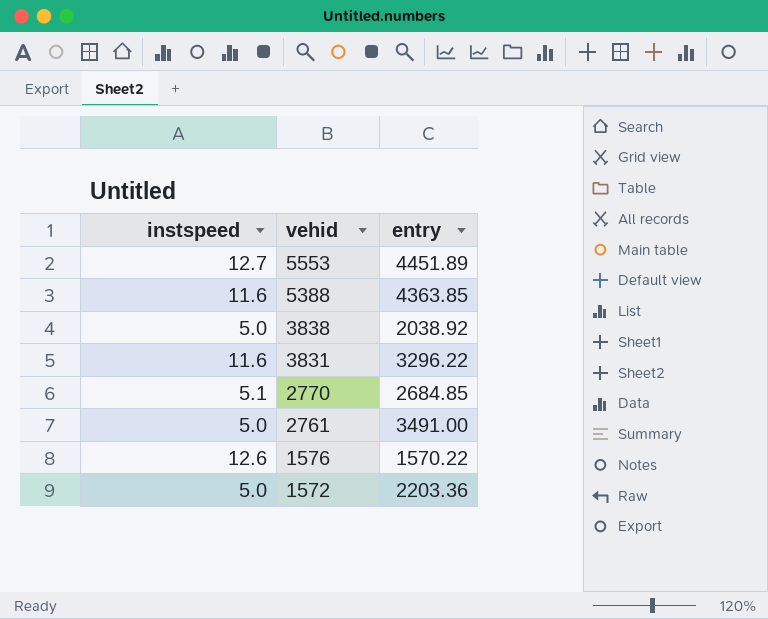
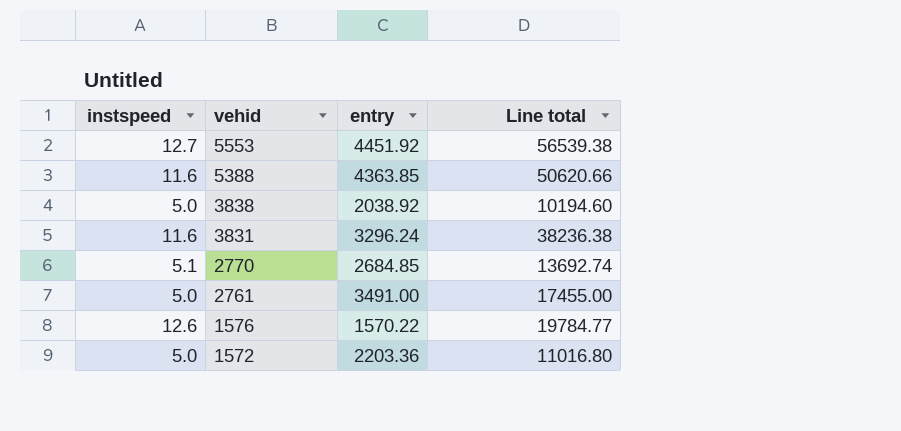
column Line total | formula: none -> [instspeed] * [entry]
5553 | entry: 4451.89 -> 4451.92
3831 | entry: 3296.22 -> 3296.24

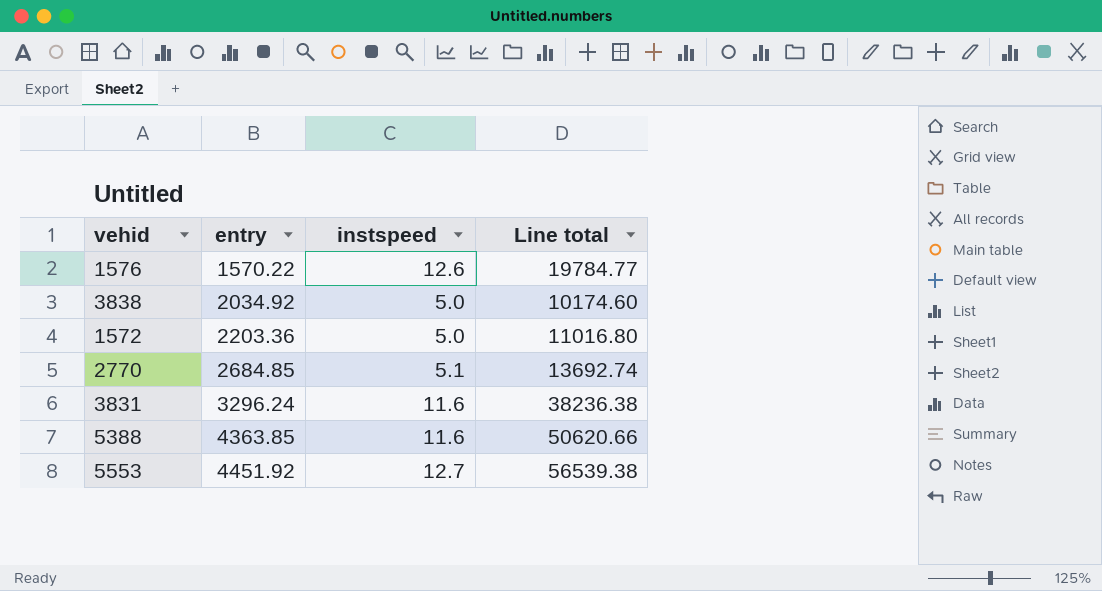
row order: vehid descending -> entry ascending
column instspeed | position: 1 -> 3
row 2761: 5.0 | 3491.00 | 17455.00 -> none
3838 | entry: 2038.92 -> 2034.92
3838 | Line total: 10194.60 -> 10174.60

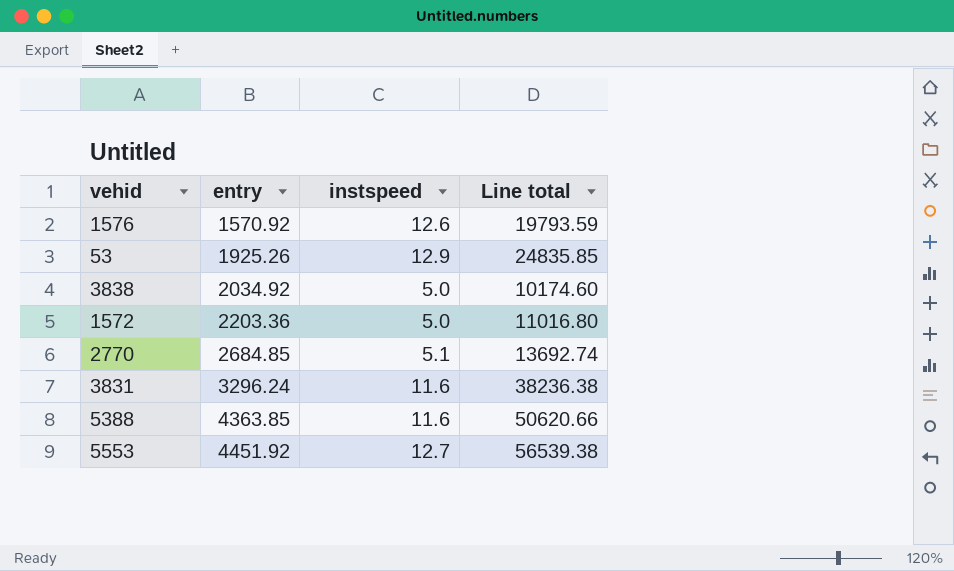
1576 | entry: 1570.22 -> 1570.92
1576 | Line total: 19784.77 -> 19793.59
row 53: none -> 1925.26 | 12.9 | 24835.85

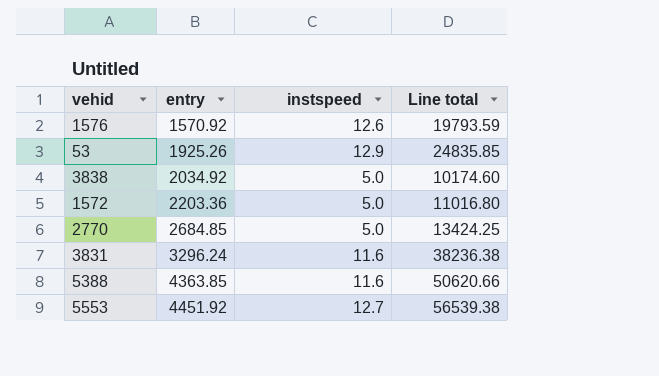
2770 | instspeed: 5.1 -> 5.0
2770 | Line total: 13692.74 -> 13424.25

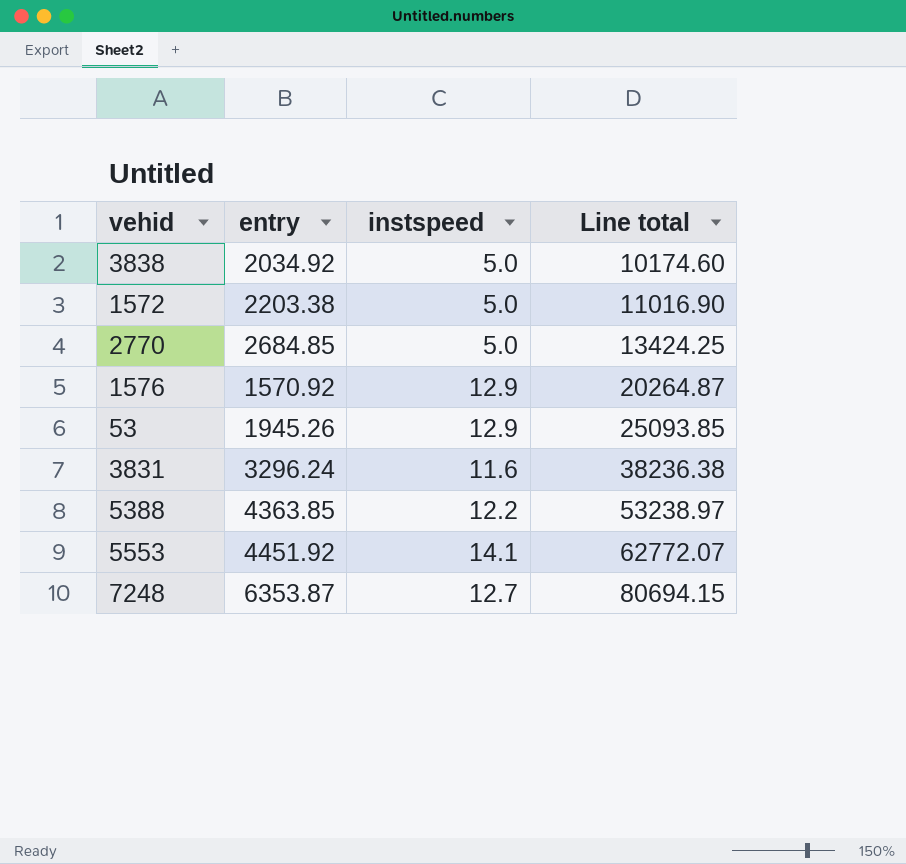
row order: entry ascending -> Line total ascending
1572 | entry: 2203.36 -> 2203.38
1572 | Line total: 11016.80 -> 11016.90
1576 | instspeed: 12.6 -> 12.9
1576 | Line total: 19793.59 -> 20264.87
53 | entry: 1925.26 -> 1945.26
53 | Line total: 24835.85 -> 25093.85
5388 | instspeed: 11.6 -> 12.2
5388 | Line total: 50620.66 -> 53238.97
5553 | instspeed: 12.7 -> 14.1
5553 | Line total: 56539.38 -> 62772.07
row 7248: none -> 6353.87 | 12.7 | 80694.15

